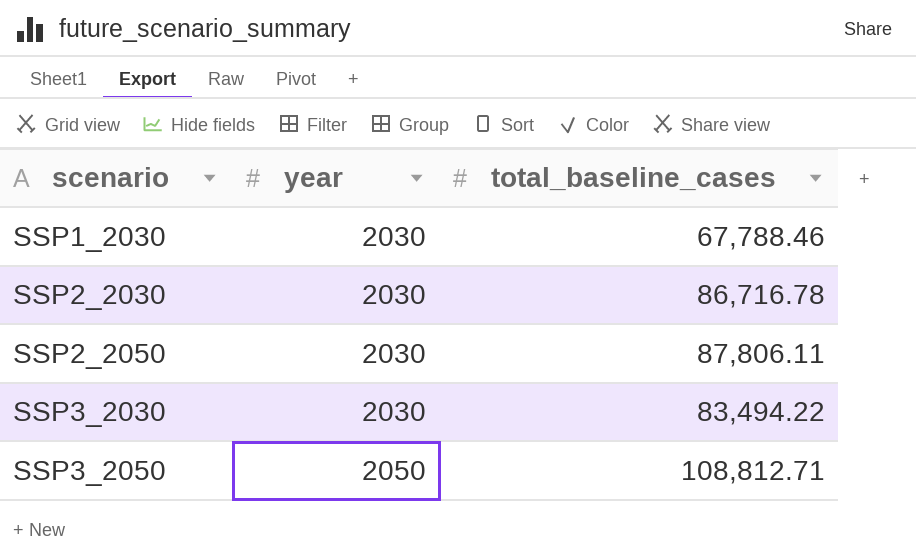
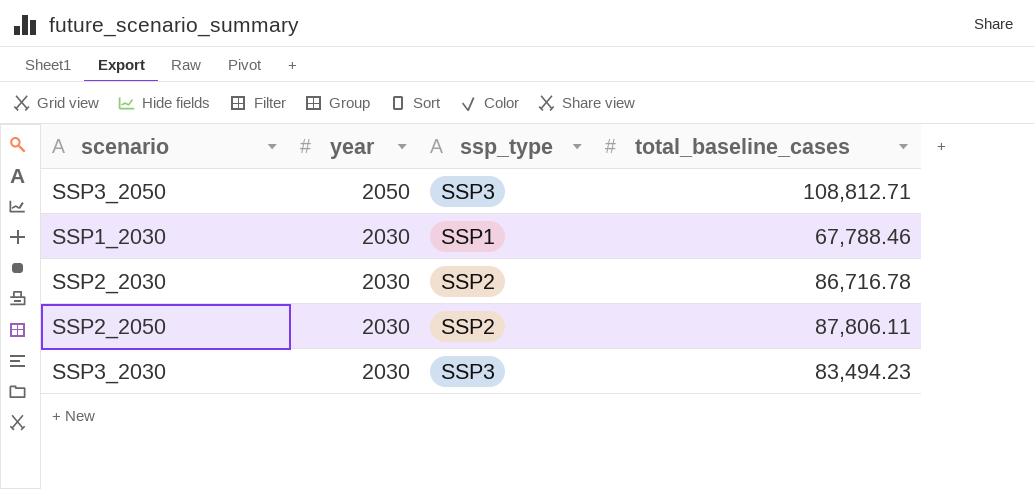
row order: scenario ascending -> year descending
column ssp_type | position: none -> 3
SSP3_2030 | total_baseline_cases: 83,494.22 -> 83,494.23

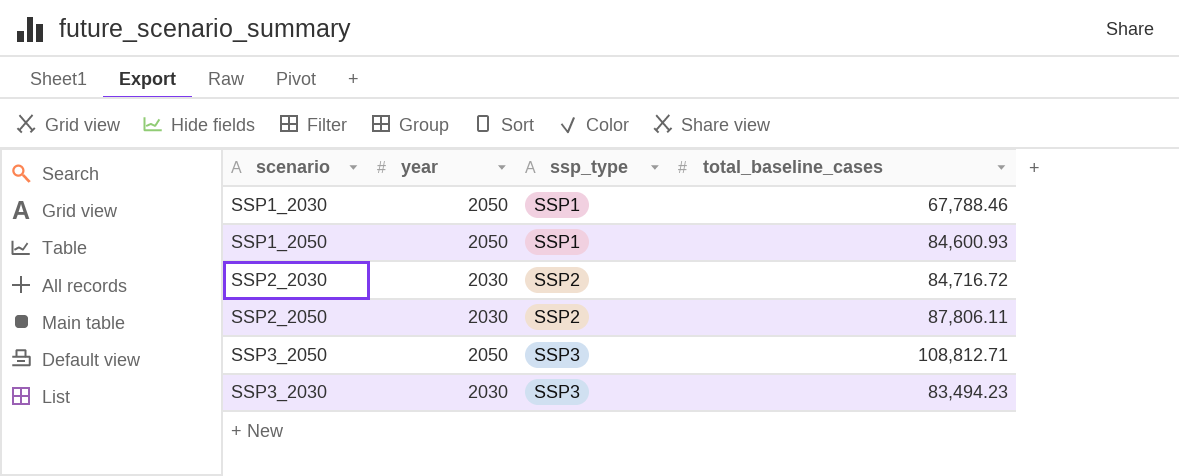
row order: year descending -> ssp_type ascending
SSP1_2030 | year: 2030 -> 2050
row SSP1_2050: none -> 2050 | SSP1 | 84,600.93
SSP2_2030 | total_baseline_cases: 86,716.78 -> 84,716.72

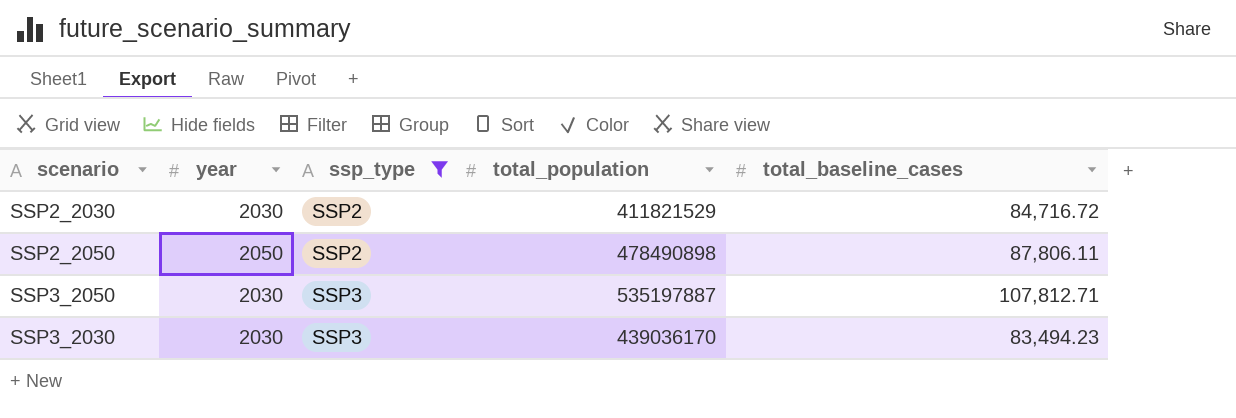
filter: none -> ssp_type != SSP1
column total_population | position: none -> 4
SSP2_2050 | year: 2030 -> 2050
SSP3_2050 | year: 2050 -> 2030
SSP3_2050 | total_baseline_cases: 108,812.71 -> 107,812.71

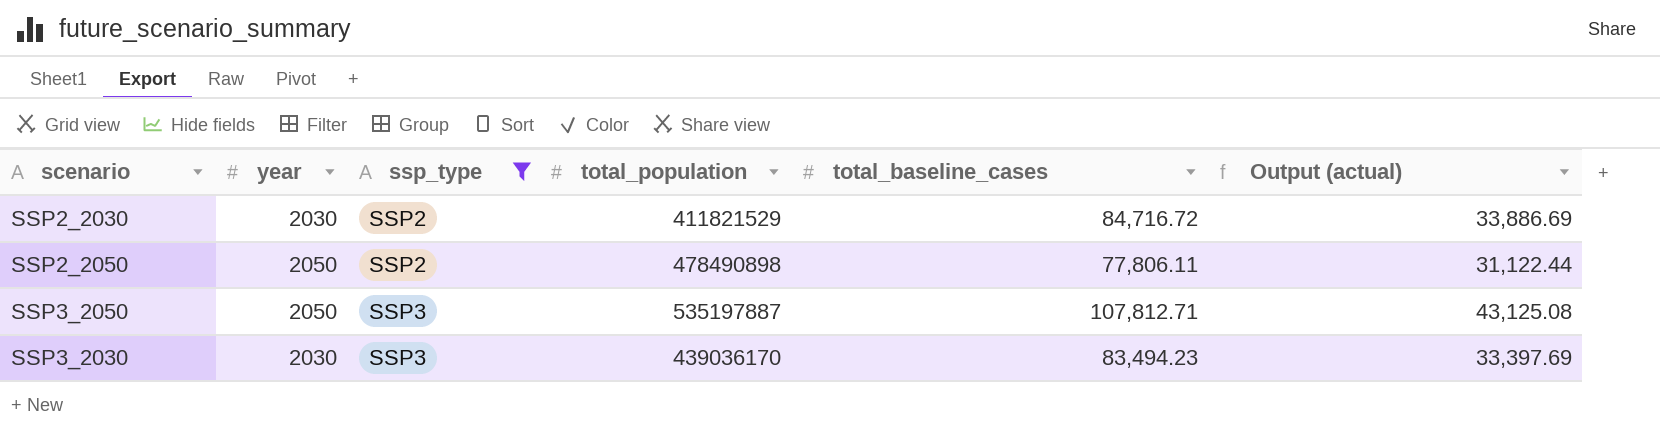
column Output (actual) | formula: none -> [total_baseline_cases] * 0.4
SSP2_2050 | total_baseline_cases: 87,806.11 -> 77,806.11
SSP3_2050 | year: 2030 -> 2050

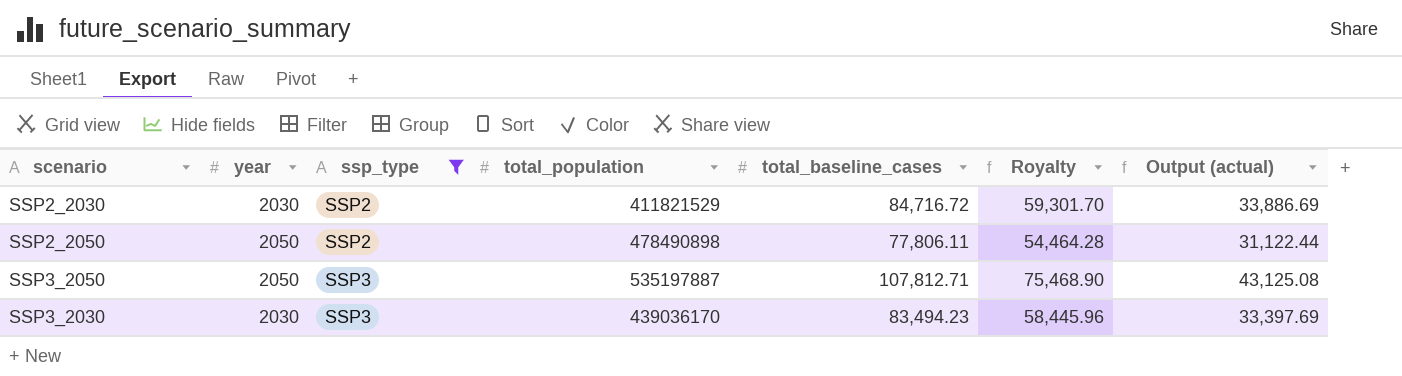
column Royalty | formula: none -> [total_baseline_cases] * 0.7

